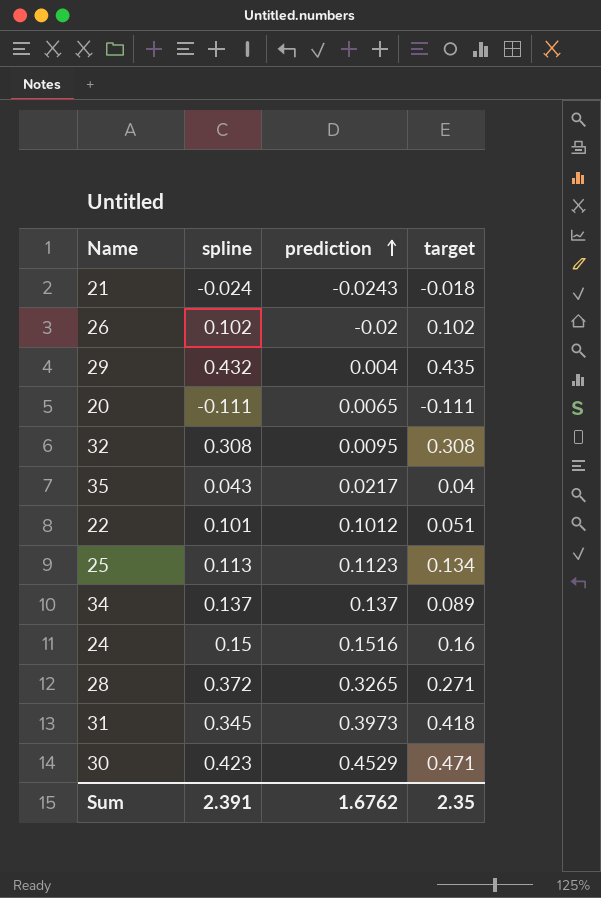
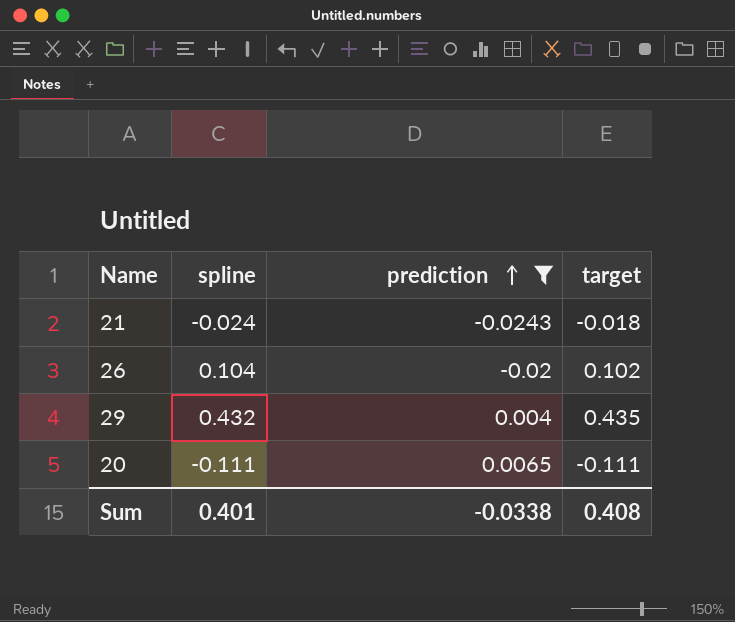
filter: none -> prediction <= 0.0065
26 | spline: 0.102 -> 0.104
Sum | spline: 2.391 -> 0.401
Sum | prediction: 1.6762 -> -0.0338
Sum | target: 2.35 -> 0.408

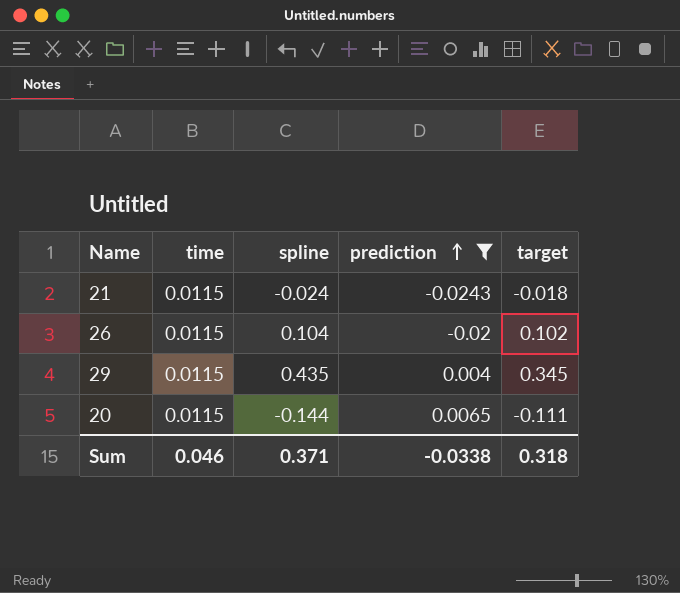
column time | position: none -> 2
29 | spline: 0.432 -> 0.435
29 | target: 0.435 -> 0.345
20 | spline: -0.111 -> -0.144
Sum | spline: 0.401 -> 0.371
Sum | target: 0.408 -> 0.318

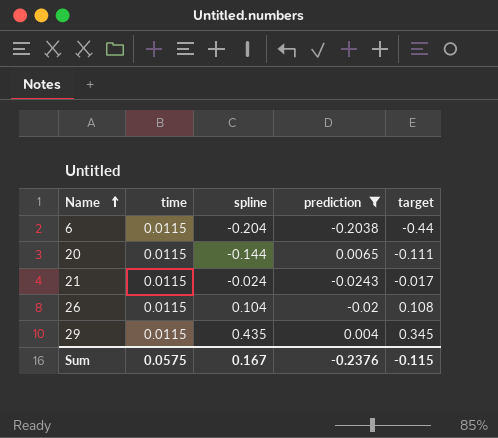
row order: prediction ascending -> Name ascending
row 6: none -> 0.0115 | -0.204 | -0.2038 | -0.44
21 | target: -0.018 -> -0.017
26 | target: 0.102 -> 0.108
Sum | time: 0.046 -> 0.0575
Sum | spline: 0.371 -> 0.167
Sum | prediction: -0.0338 -> -0.2376
Sum | target: 0.318 -> -0.115

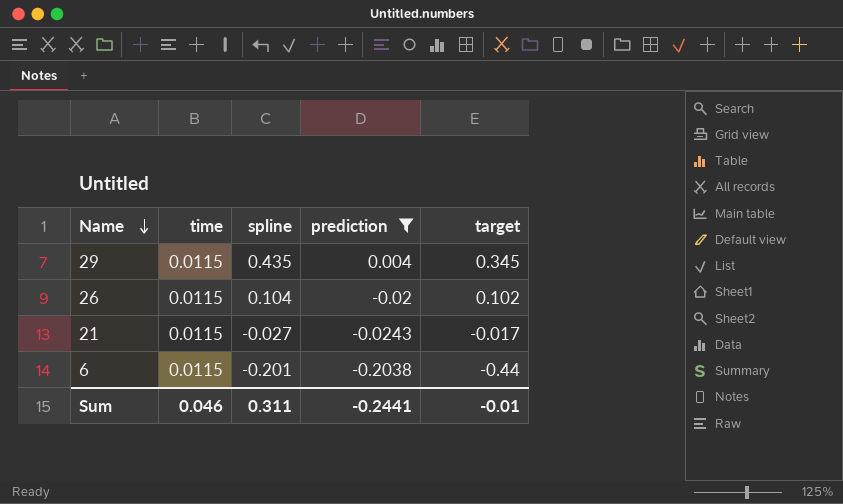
row order: Name ascending -> Name descending
row 20: 0.0115 | -0.144 | 0.0065 | -0.111 -> none
26 | target: 0.108 -> 0.102
21 | spline: -0.024 -> -0.027
6 | spline: -0.204 -> -0.201
Sum | time: 0.0575 -> 0.046
Sum | spline: 0.167 -> 0.311
Sum | prediction: -0.2376 -> -0.2441
Sum | target: -0.115 -> -0.01

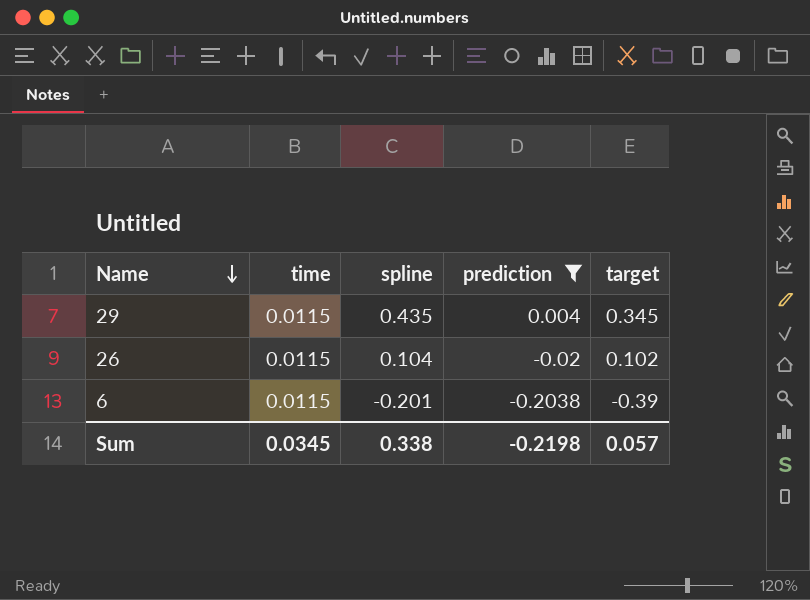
row 21: 0.0115 | -0.027 | -0.0243 | -0.017 -> none
6 | target: -0.44 -> -0.39
Sum | time: 0.046 -> 0.0345
Sum | spline: 0.311 -> 0.338
Sum | prediction: -0.2441 -> -0.2198
Sum | target: -0.01 -> 0.057

